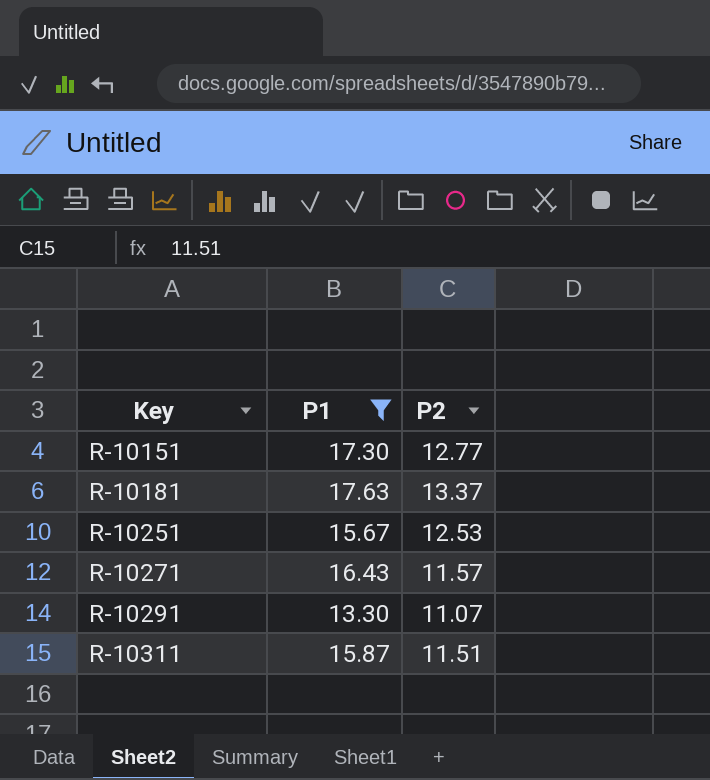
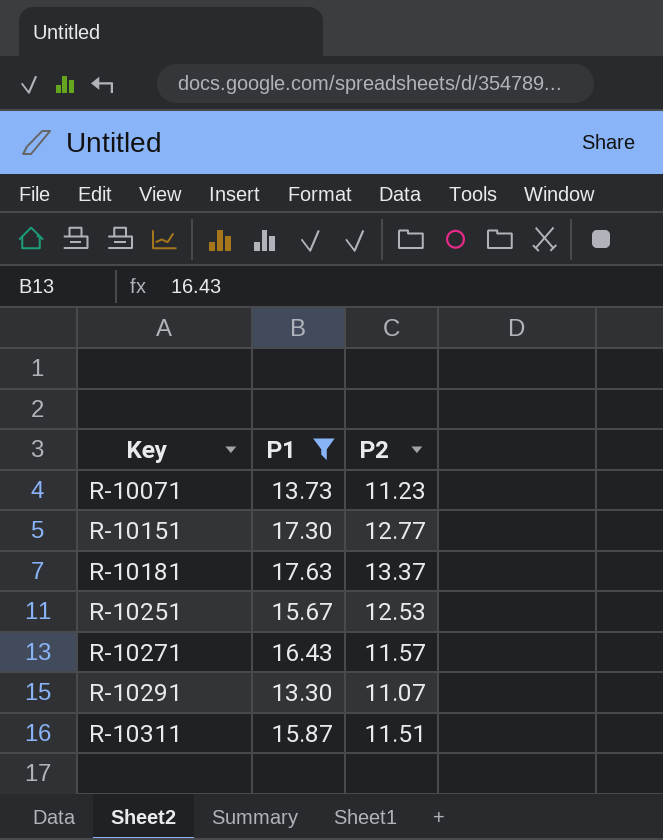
row R-10071: none -> 13.73 | 11.23

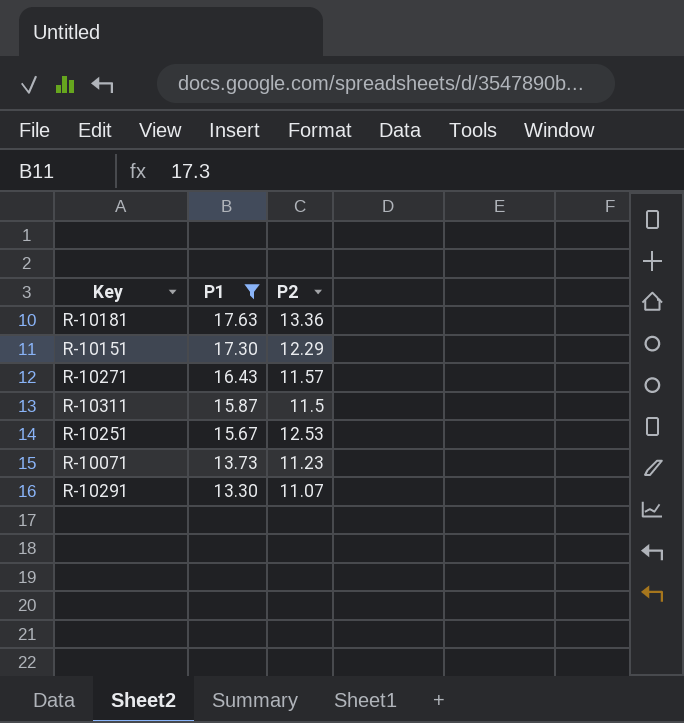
row order: Key ascending -> P1 descending
R-10181 | P2: 13.37 -> 13.36
R-10151 | P2: 12.77 -> 12.29
R-10311 | P2: 11.51 -> 11.5

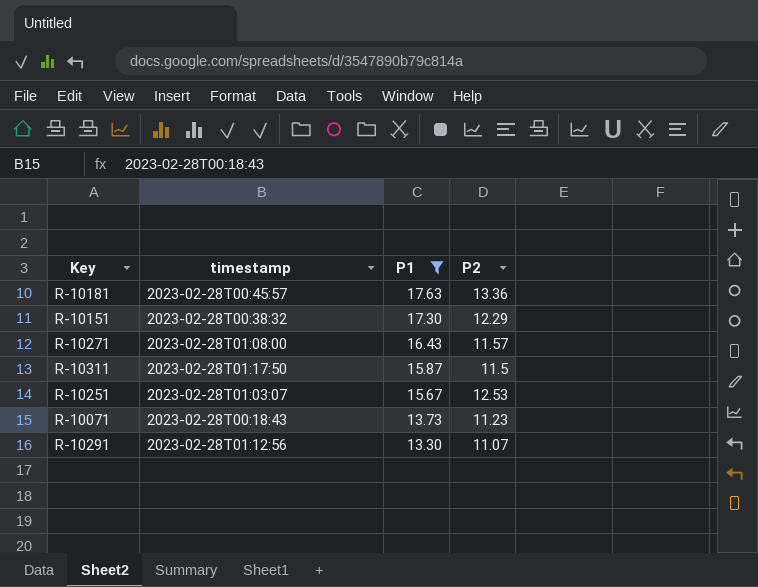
column timestamp | position: none -> 2

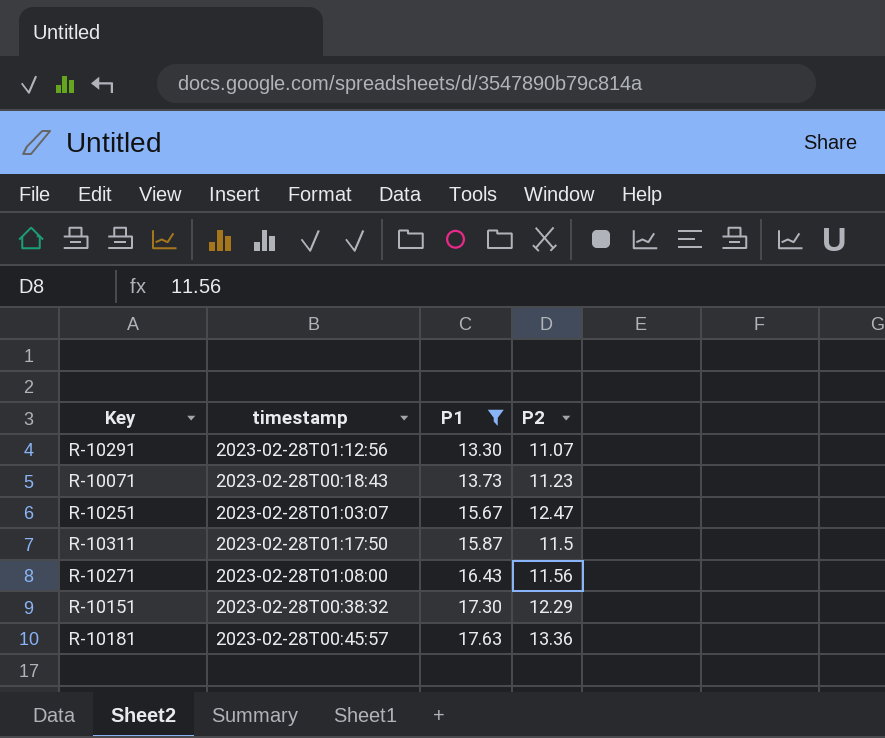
row order: P1 descending -> P1 ascending
R-10251 | P2: 12.53 -> 12.47
R-10271 | P2: 11.57 -> 11.56

